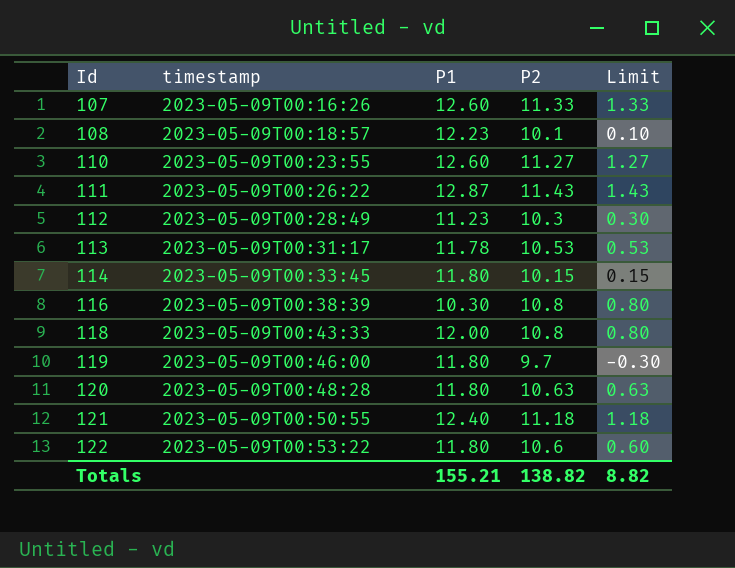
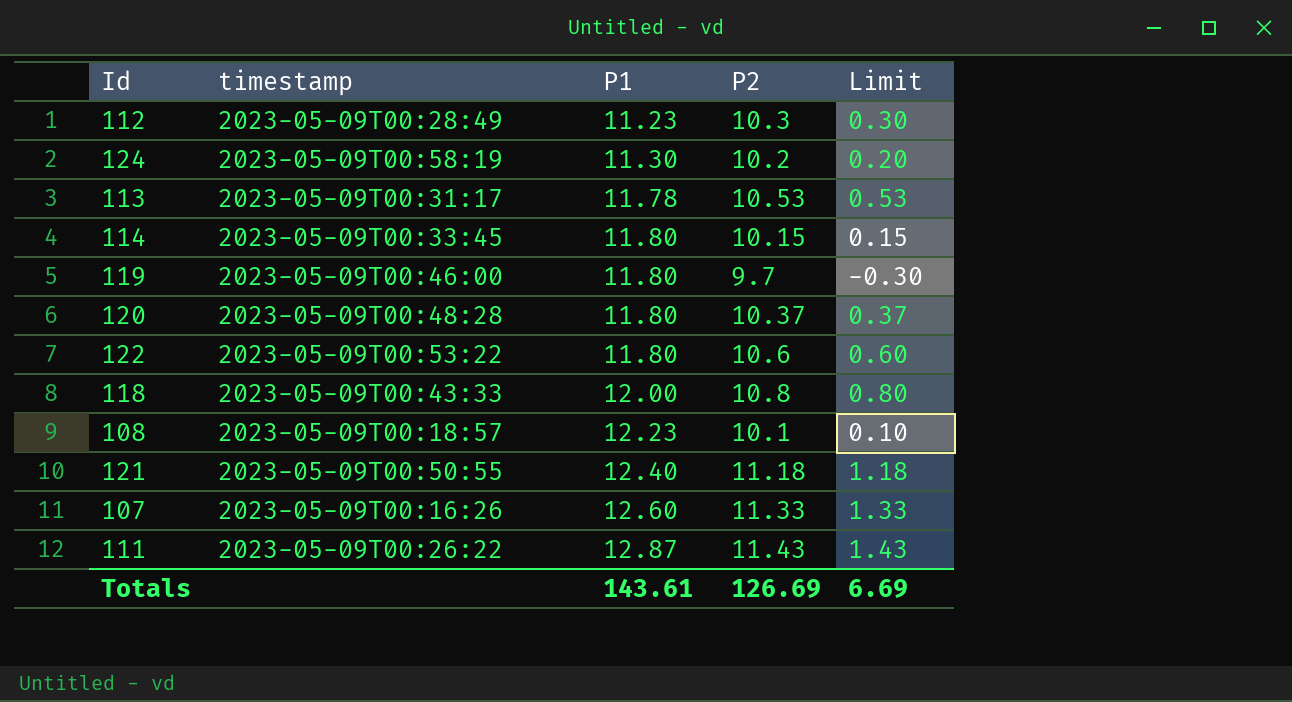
row order: Id ascending -> P1 ascending
row 110: 2023-05-09T00:23:55 | 12.60 | 11.27 | 1.27 -> none
row 116: 2023-05-09T00:38:39 | 10.30 | 10.8 | 0.80 -> none
row 124: none -> 2023-05-09T00:58:19 | 11.30 | 10.2 | 0.20
120 | P2: 10.63 -> 10.37
120 | Limit: 0.63 -> 0.37
Totals | P1: 155.21 -> 143.61
Totals | P2: 138.82 -> 126.69
Totals | Limit: 8.82 -> 6.69

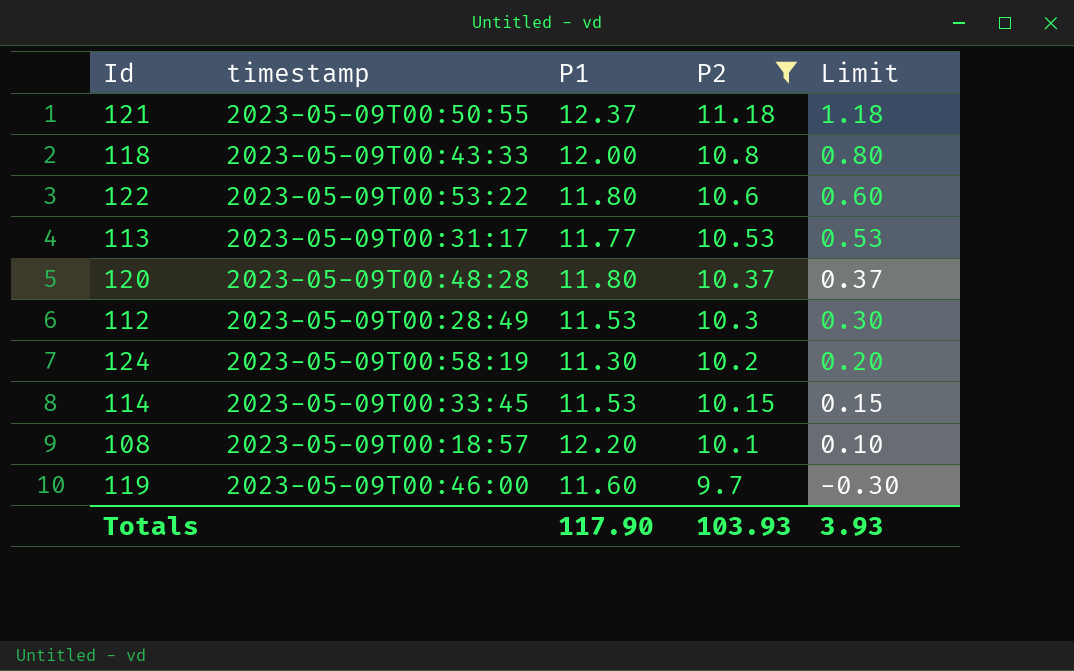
filter: none -> P2 <= 11.18
row order: P1 ascending -> P2 descending
121 | P1: 12.40 -> 12.37
113 | P1: 11.78 -> 11.77
112 | P1: 11.23 -> 11.53
114 | P1: 11.80 -> 11.53
108 | P1: 12.23 -> 12.20
119 | P1: 11.80 -> 11.60
Totals | P1: 143.61 -> 117.90
Totals | P2: 126.69 -> 103.93
Totals | Limit: 6.69 -> 3.93

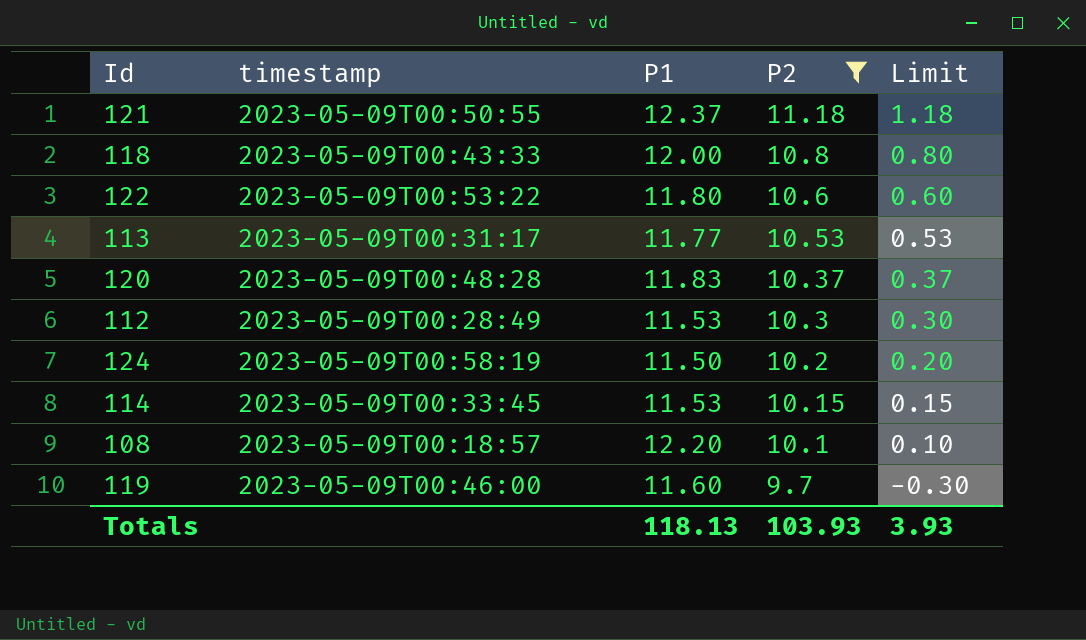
120 | P1: 11.80 -> 11.83
124 | P1: 11.30 -> 11.50
Totals | P1: 117.90 -> 118.13

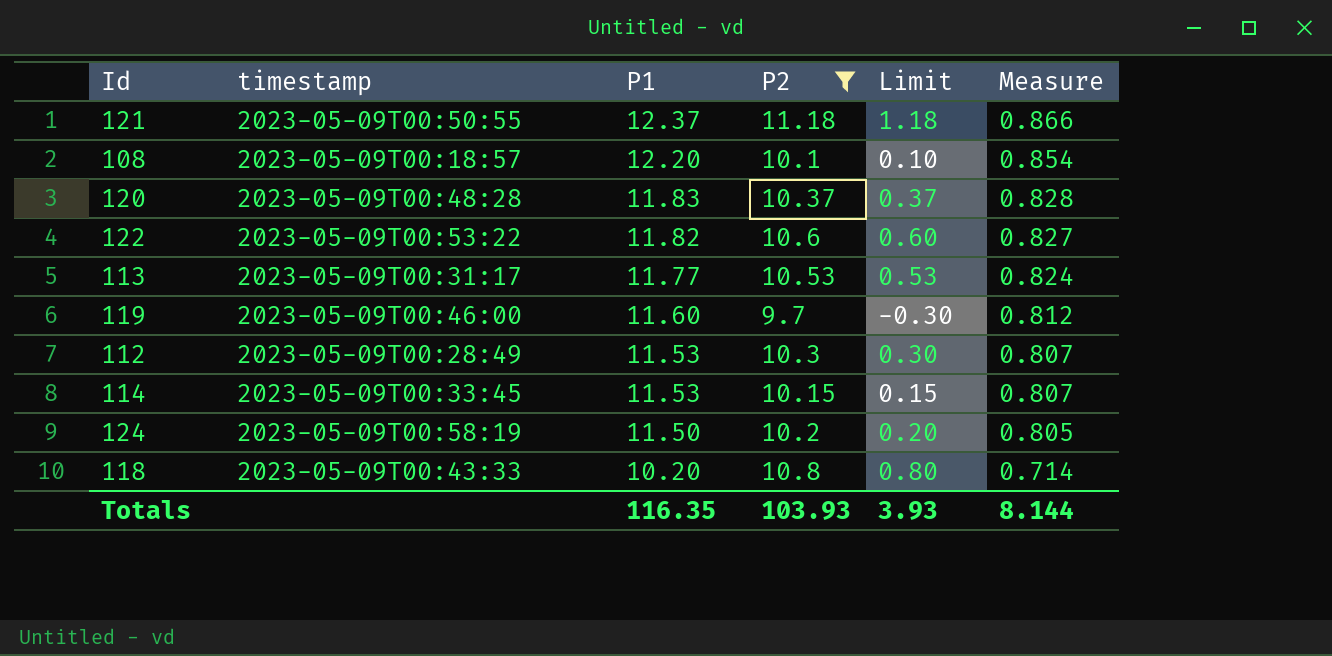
row order: P2 descending -> P1 descending
column Measure | formula: none -> [P1] * 0.07
122 | P1: 11.80 -> 11.82
118 | P1: 12.00 -> 10.20
Totals | P1: 118.13 -> 116.35

